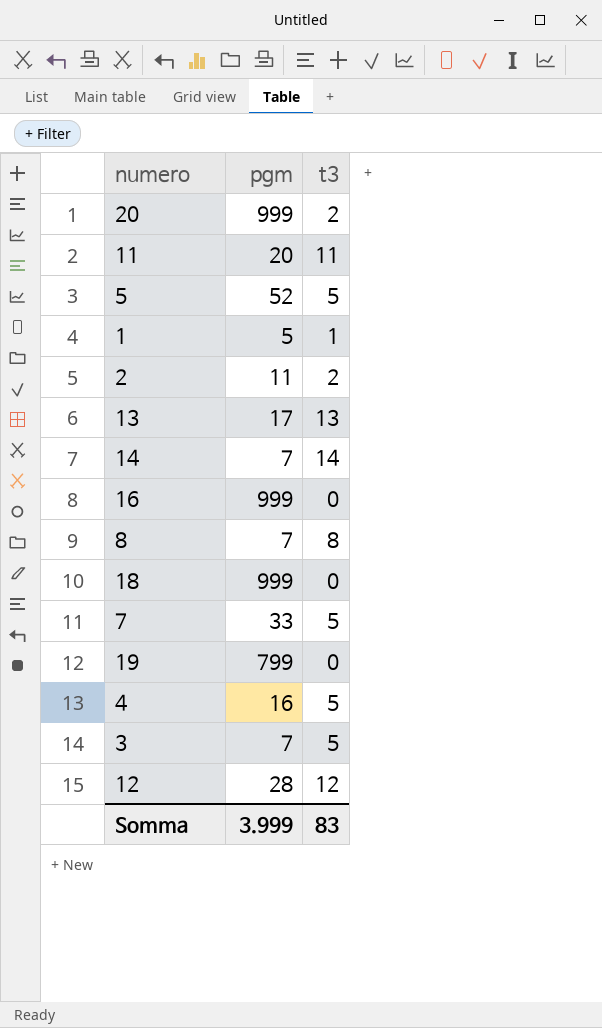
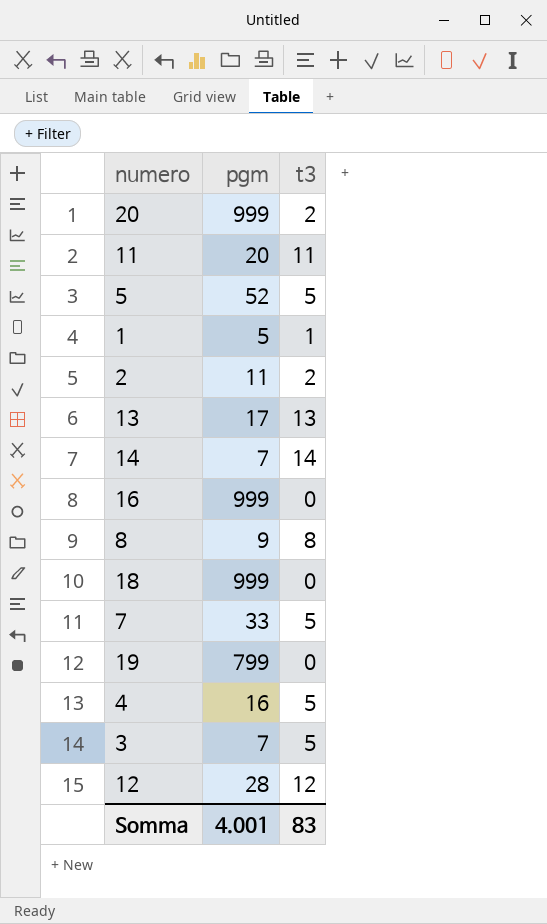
8 | pgm: 7 -> 9
Somma | pgm: 3.999 -> 4.001

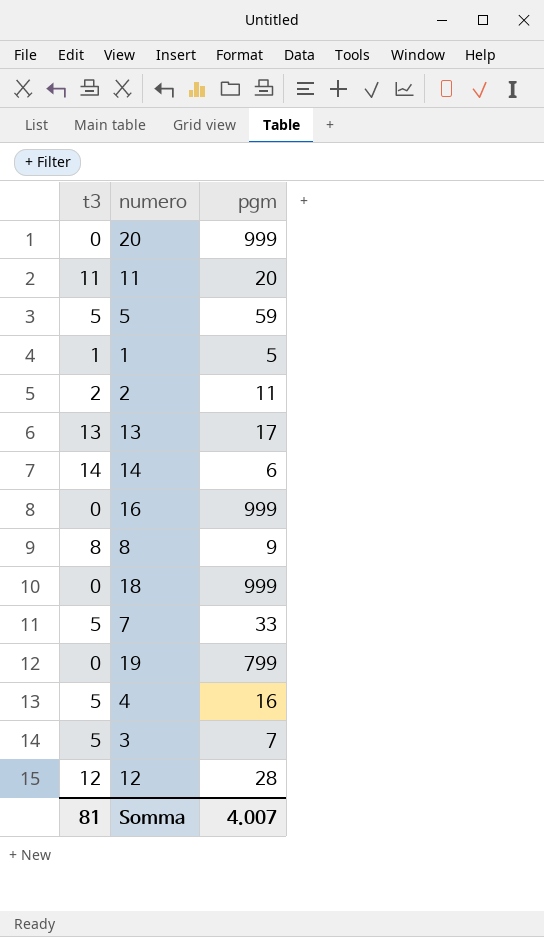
column t3 | position: 3 -> 1
20 | t3: 2 -> 0
5 | pgm: 52 -> 59
14 | pgm: 7 -> 6
Somma | t3: 83 -> 81
Somma | pgm: 4.001 -> 4.007

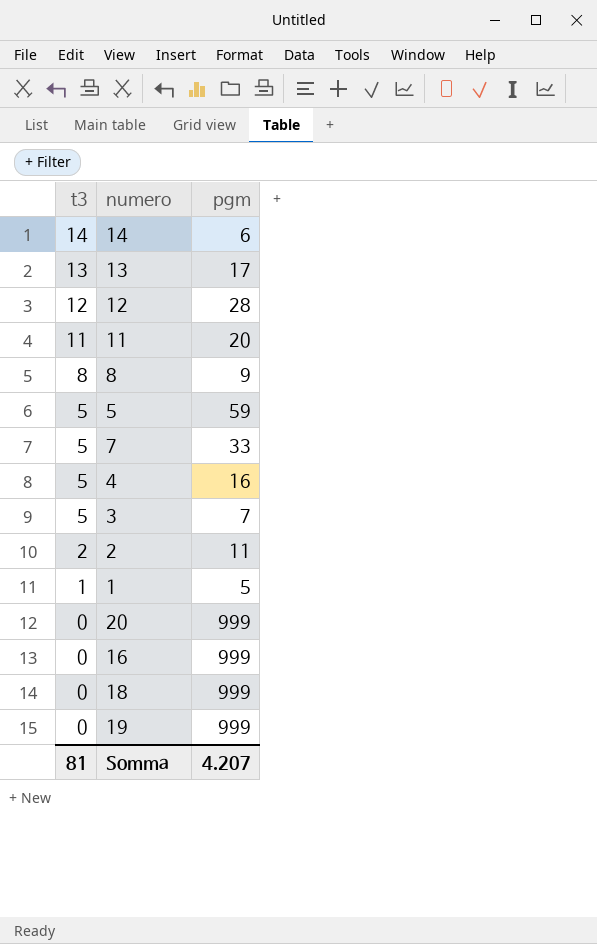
row order: none -> t3 descending
19 | pgm: 799 -> 999
Somma | pgm: 4.007 -> 4.207

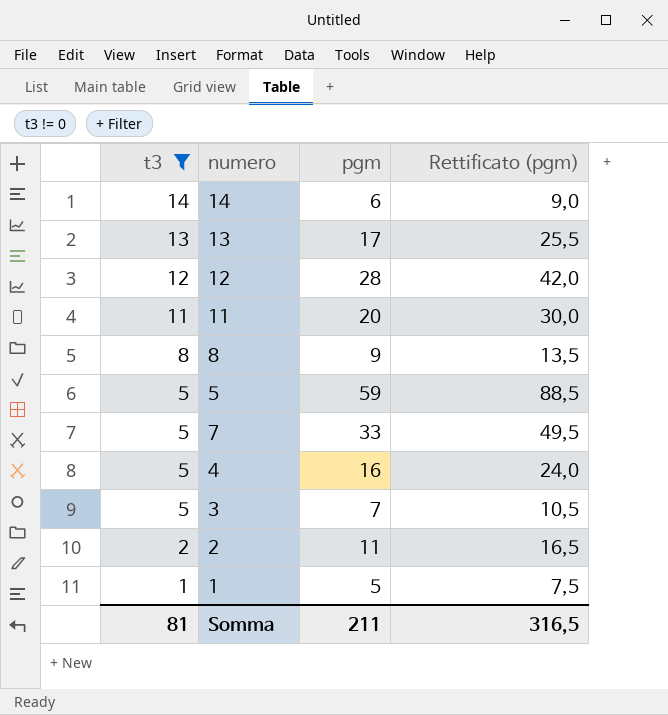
filter: none -> t3 != 0
column Rettificato (pgm) | formula: none -> [pgm] * 1,5
Somma | pgm: 4.207 -> 211

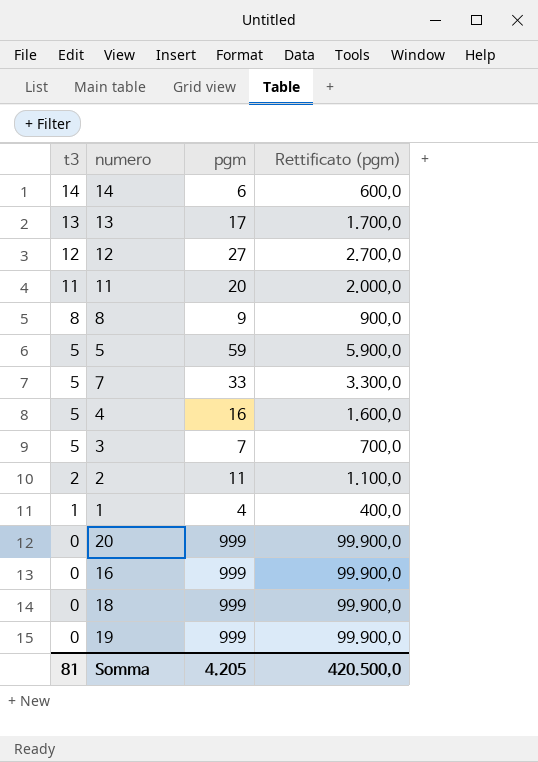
filter: t3 != 0 -> none
column Rettificato (pgm) | formula: [pgm] * 1,5 -> [pgm] * 100
12 | pgm: 28 -> 27
1 | pgm: 5 -> 4
Somma | pgm: 211 -> 4.205
Somma | Rettificato (pgm): 316,5 -> 420.500,0

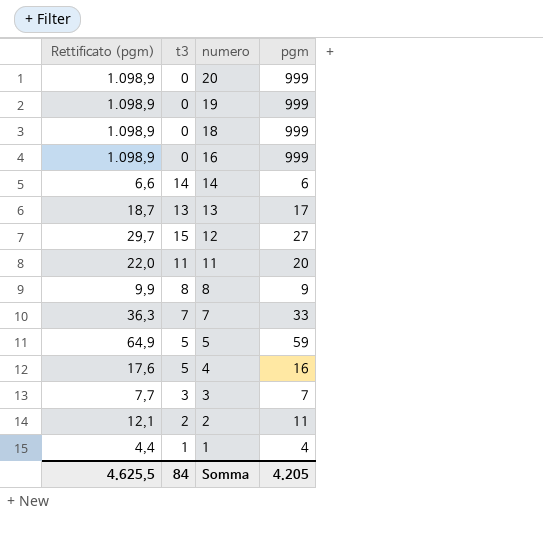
row order: t3 descending -> numero descending
column Rettificato (pgm) | formula: [pgm] * 100 -> [pgm] * 1,1
column Rettificato (pgm) | position: 4 -> 1
12 | t3: 12 -> 15
7 | t3: 5 -> 7
3 | t3: 5 -> 3
Somma | Rettificato (pgm): 420.500,0 -> 4.625,5
Somma | t3: 81 -> 84

